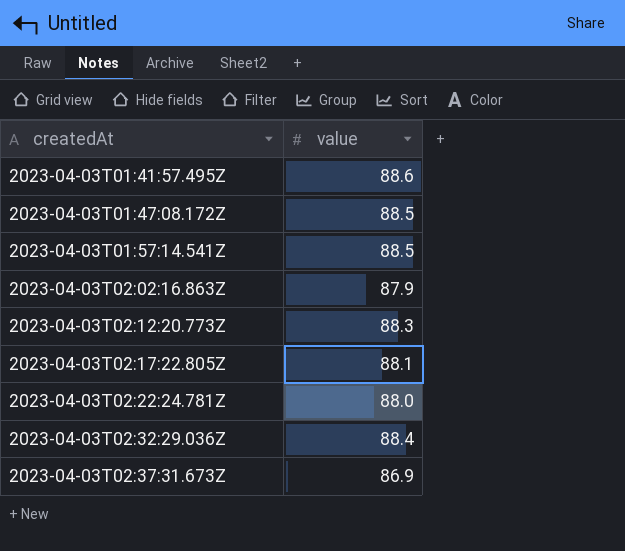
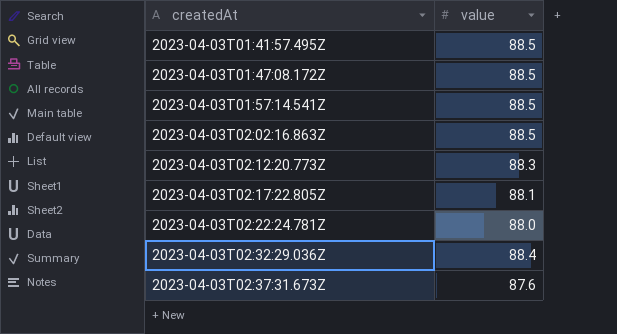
2023-04-03T01:41:57.495Z | value: 88.6 -> 88.5
2023-04-03T02:02:16.863Z | value: 87.9 -> 88.5
2023-04-03T02:37:31.673Z | value: 86.9 -> 87.6

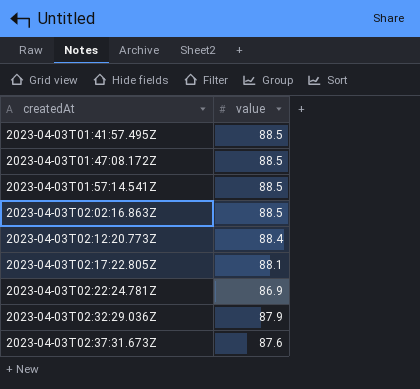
2023-04-03T02:12:20.773Z | value: 88.3 -> 88.4
2023-04-03T02:22:24.781Z | value: 88.0 -> 86.9
2023-04-03T02:32:29.036Z | value: 88.4 -> 87.9

